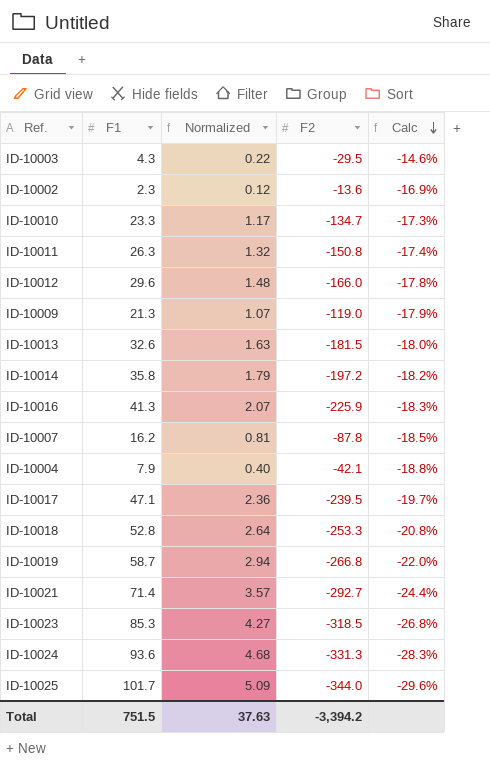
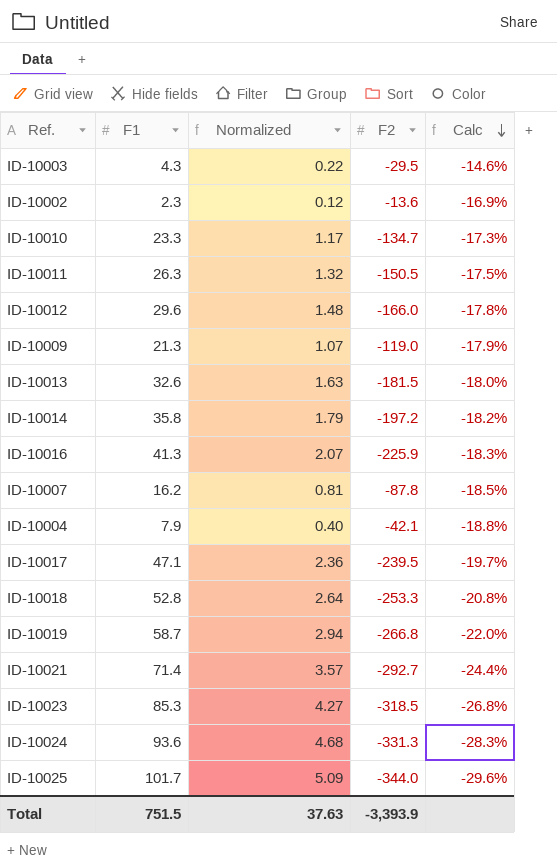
ID-10011 | F2: -150.8 -> -150.5
ID-10011 | Calc: -17.4% -> -17.5%
Total | F2: -3,394.2 -> -3,393.9

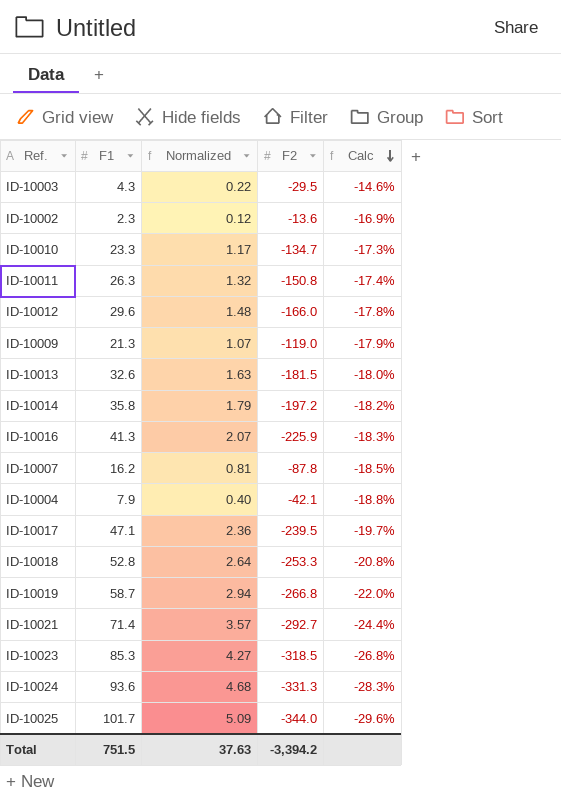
ID-10011 | F2: -150.5 -> -150.8
ID-10011 | Calc: -17.5% -> -17.4%
Total | F2: -3,393.9 -> -3,394.2

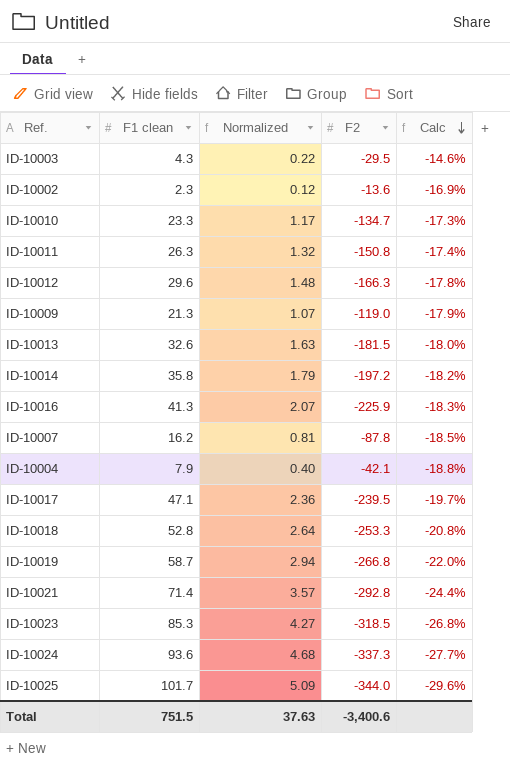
column name: F1 -> F1 clean
ID-10012 | F2: -166.0 -> -166.3
ID-10021 | F2: -292.7 -> -292.8
ID-10024 | F2: -331.3 -> -337.3
ID-10024 | Calc: -28.3% -> -27.7%
Total | F2: -3,394.2 -> -3,400.6

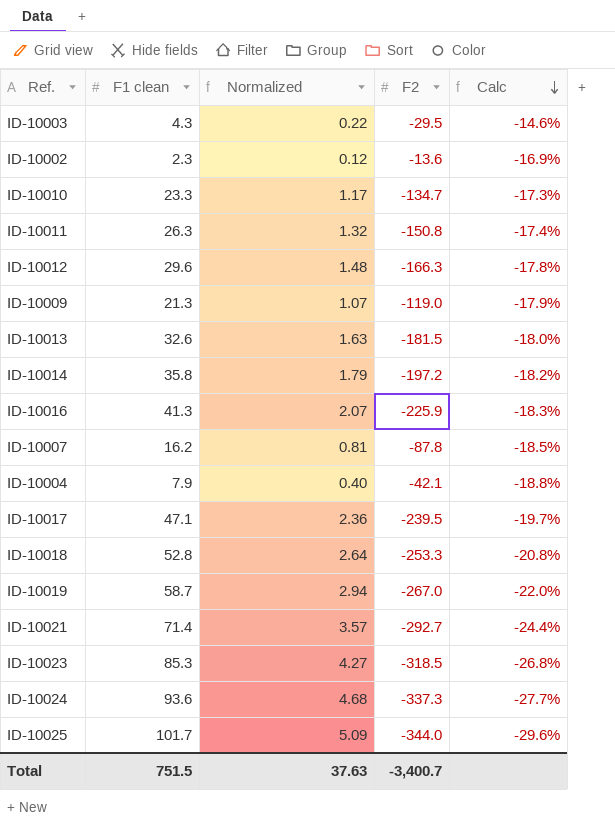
ID-10019 | F2: -266.8 -> -267.0
ID-10021 | F2: -292.8 -> -292.7
Total | F2: -3,400.6 -> -3,400.7

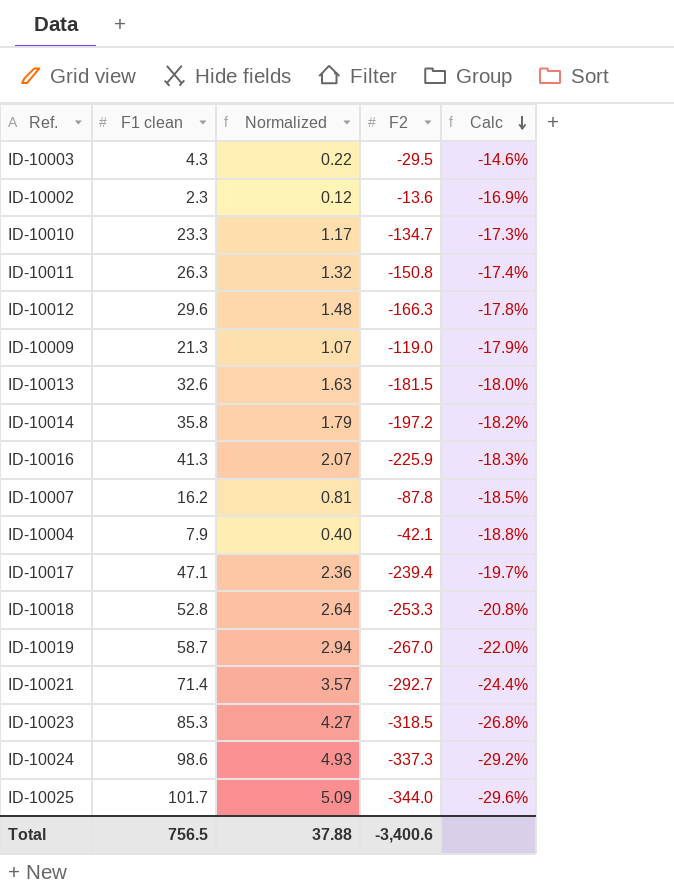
ID-10017 | F2: -239.5 -> -239.4
ID-10024 | F1 clean: 93.6 -> 98.6
ID-10024 | Normalized: 4.68 -> 4.93
ID-10024 | Calc: -27.7% -> -29.2%
Total | F1 clean: 751.5 -> 756.5
Total | Normalized: 37.63 -> 37.88
Total | F2: -3,400.7 -> -3,400.6

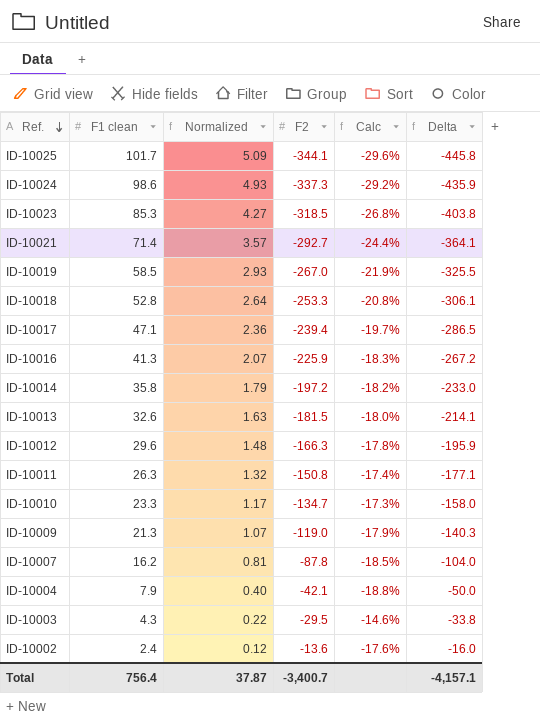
row order: Calc descending -> Ref. descending
column Delta | formula: none -> [F2] - [F1 clean]
ID-10025 | F2: -344.0 -> -344.1
ID-10019 | F1 clean: 58.7 -> 58.5
ID-10019 | Normalized: 2.94 -> 2.93
ID-10019 | Calc: -22.0% -> -21.9%
ID-10002 | F1 clean: 2.3 -> 2.4
ID-10002 | Calc: -16.9% -> -17.6%
Total | F1 clean: 756.5 -> 756.4
Total | Normalized: 37.88 -> 37.87
Total | F2: -3,400.6 -> -3,400.7

